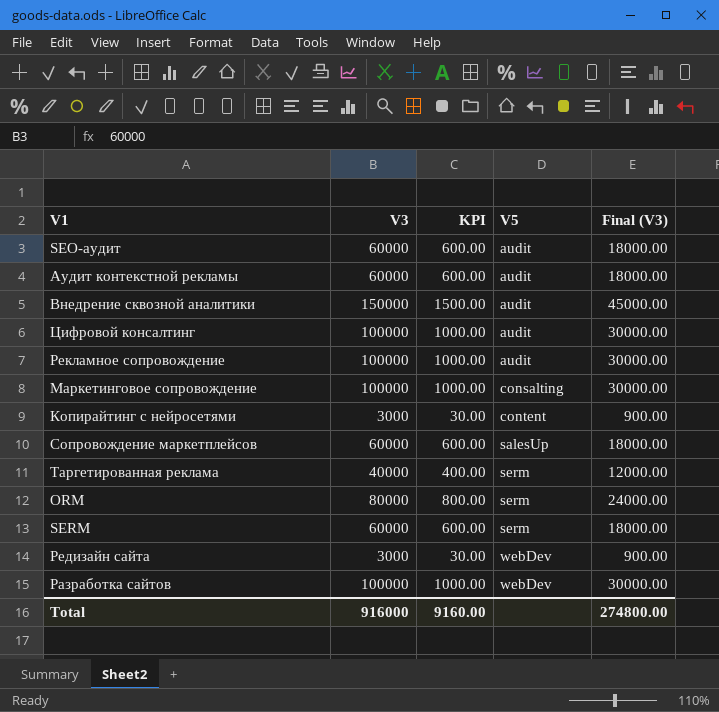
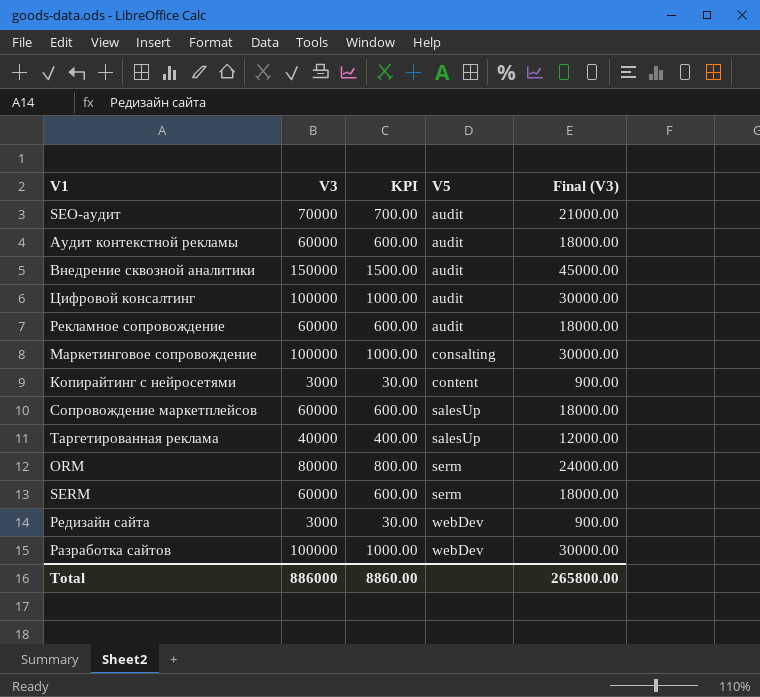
SEO-аудит | V3: 60000 -> 70000
SEO-аудит | KPI: 600.00 -> 700.00
SEO-аудит | Final (V3): 18000.00 -> 21000.00
Рекламное сопровождение | V3: 100000 -> 60000
Рекламное сопровождение | KPI: 1000.00 -> 600.00
Рекламное сопровождение | Final (V3): 30000.00 -> 18000.00
Таргетированная реклама | V5: serm -> salesUp
Total | V3: 916000 -> 886000
Total | KPI: 9160.00 -> 8860.00
Total | Final (V3): 274800.00 -> 265800.00

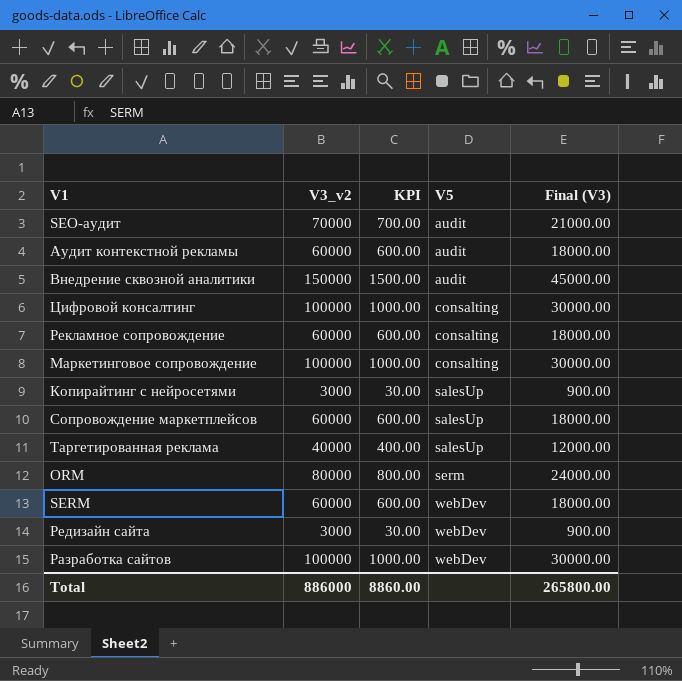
column name: V3 -> V3_v2
Цифровой консалтинг | V5: audit -> consalting
Рекламное сопровождение | V5: audit -> consalting
Копирайтинг с нейросетями | V5: content -> salesUp
SERM | V5: serm -> webDev

